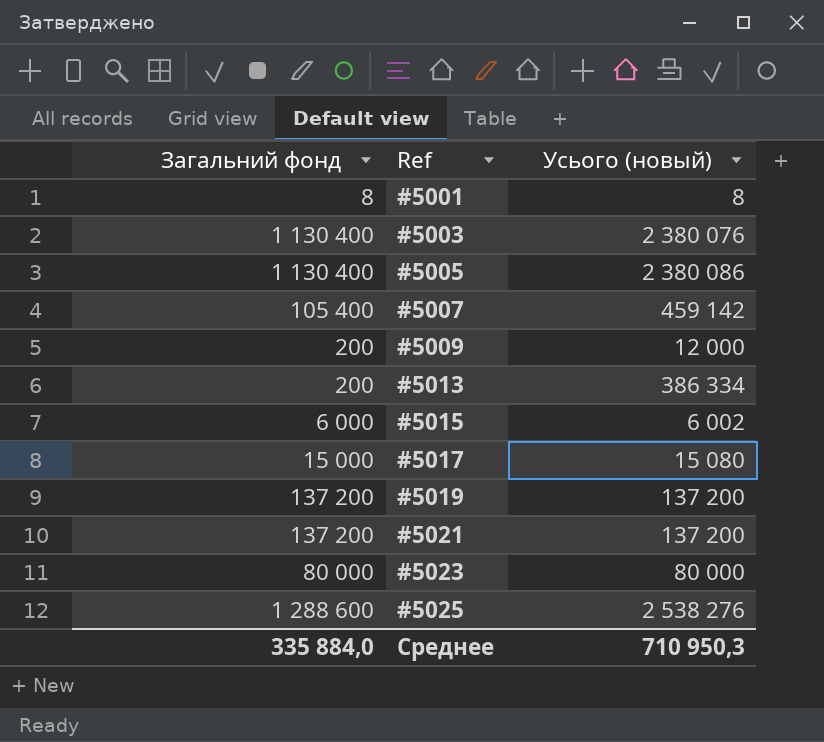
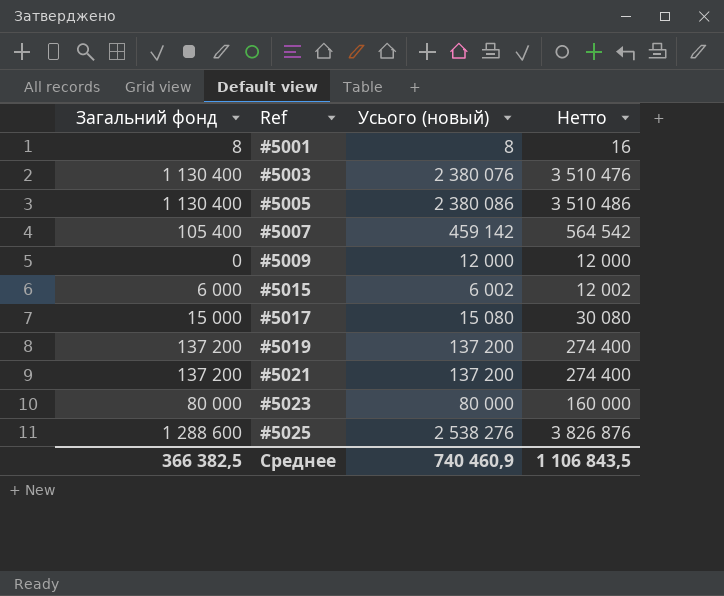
column Нетто | formula: none -> [Загальний фонд] + [Усього (новый)]
row #5013: 200 | 386 334 -> none
#5009 | Загальний фонд: 200 -> 0
Среднее | Загальний фонд: 335 884,0 -> 366 382,5
Среднее | Усього (новый): 710 950,3 -> 740 460,9

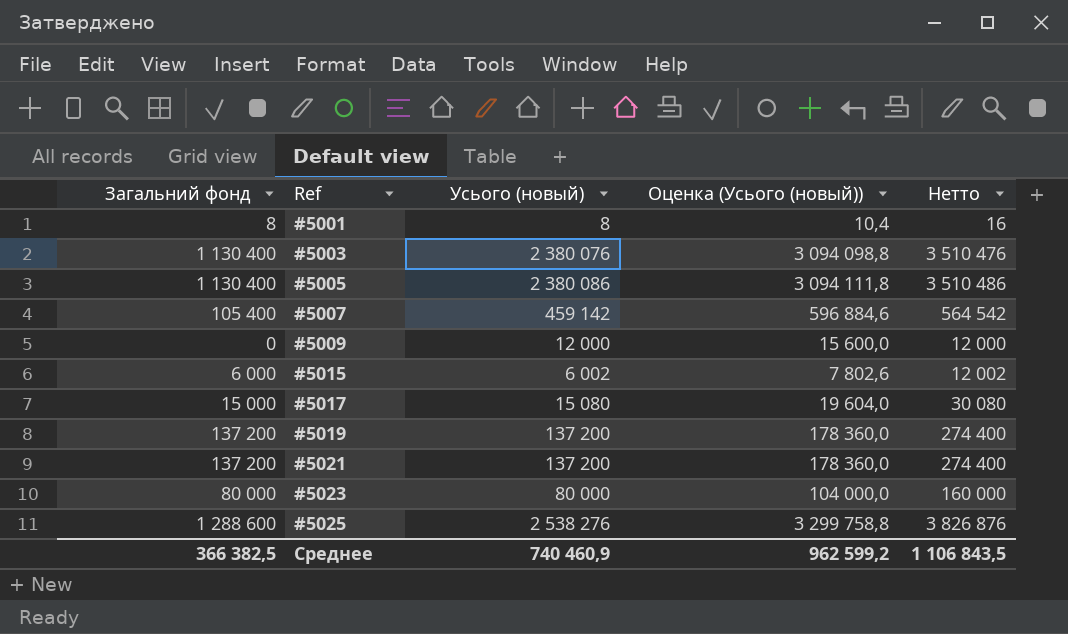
column Оценка (Усього (новый)) | formula: none -> [Усього (новый)] * 1,3

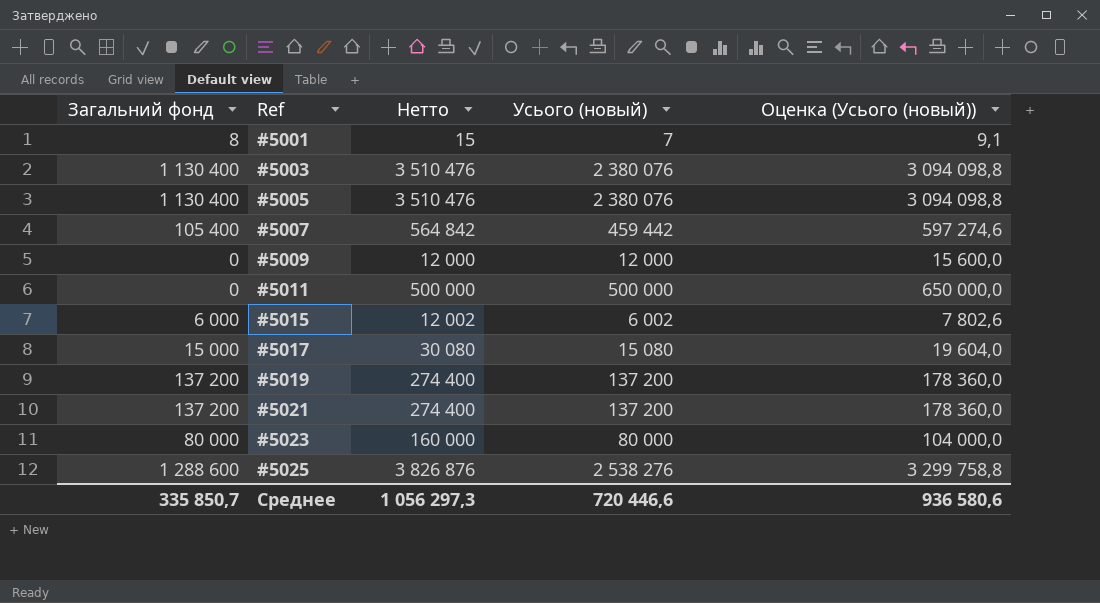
column Нетто | position: 5 -> 3
#5001 | Нетто: 16 -> 15
#5001 | Усього (новый): 8 -> 7
#5001 | Оценка (Усього (новый)): 10,4 -> 9,1
#5005 | Нетто: 3 510 486 -> 3 510 476
#5005 | Усього (новый): 2 380 086 -> 2 380 076
#5005 | Оценка (Усього (новый)): 3 094 111,8 -> 3 094 098,8
#5007 | Нетто: 564 542 -> 564 842
#5007 | Усього (новый): 459 142 -> 459 442
#5007 | Оценка (Усього (новый)): 596 884,6 -> 597 274,6
row #5011: none -> 0 | 500 000 | 500 000 | 650 000,0
Среднее | Загальний фонд: 366 382,5 -> 335 850,7
Среднее | Нетто: 1 106 843,5 -> 1 056 297,3
Среднее | Усього (новый): 740 460,9 -> 720 446,6
Среднее | Оценка (Усього (новый)): 962 599,2 -> 936 580,6

